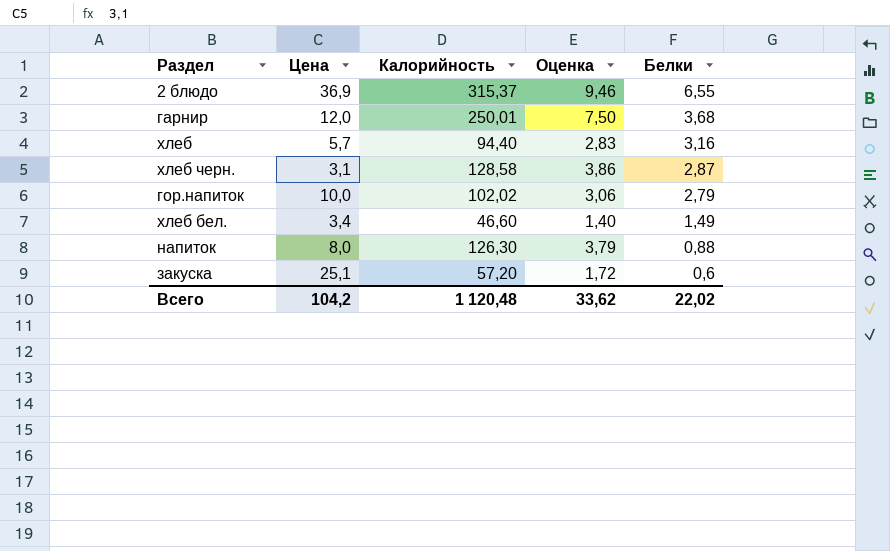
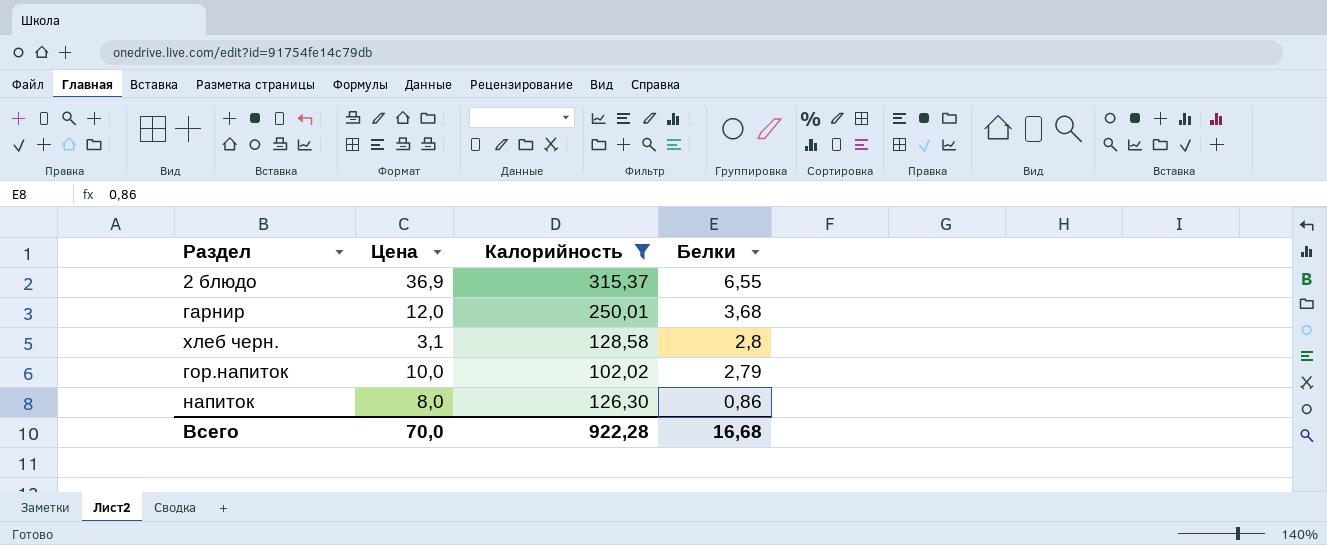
filter: none -> Калорийность >= 102,02
column Оценка | formula: [Калорийность] * 0,03 -> none
хлеб черн. | Белки: 2,87 -> 2,8
напиток | Белки: 0,88 -> 0,86
Всего | Цена: 104,2 -> 70,0
Всего | Калорийность: 1 120,48 -> 922,28
Всего | Белки: 22,02 -> 16,68

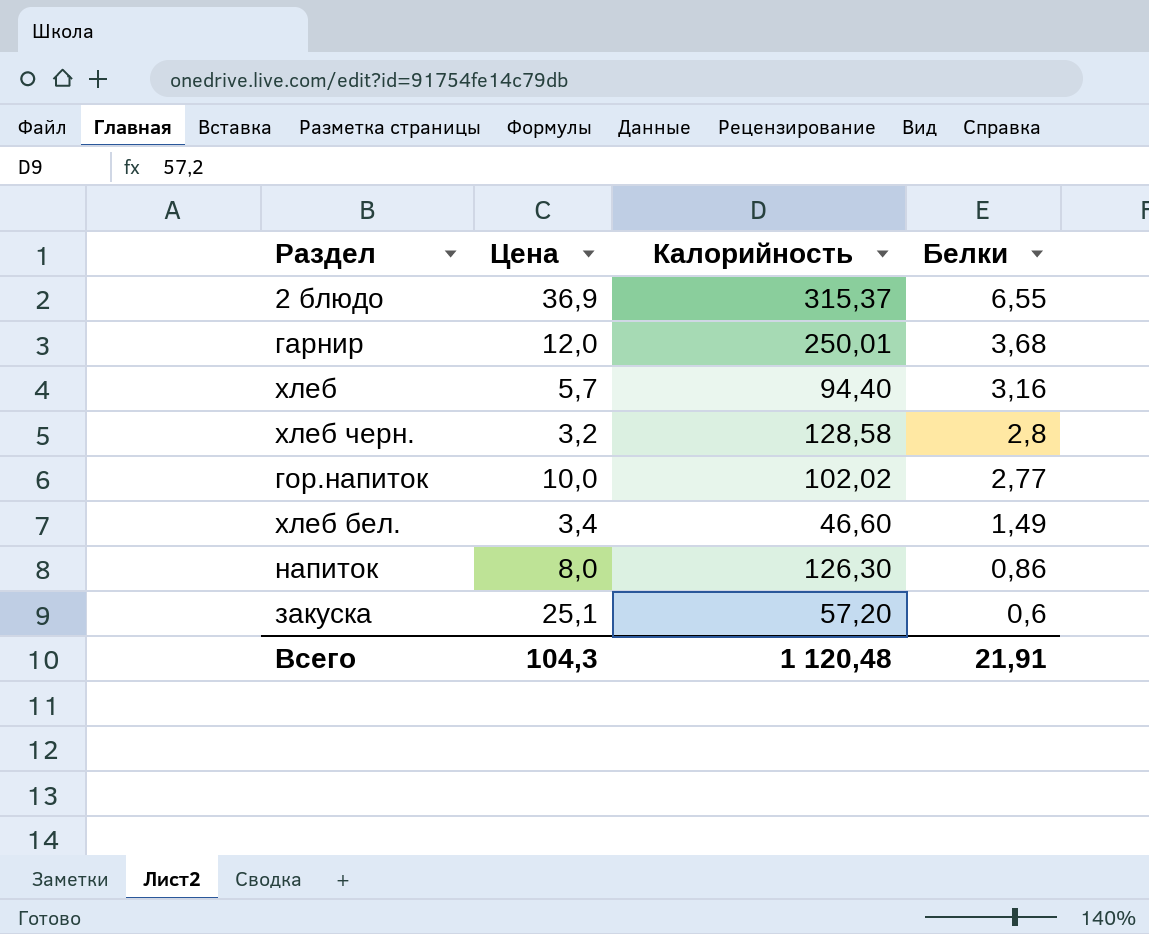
filter: Калорийность >= 102,02 -> none
хлеб черн. | Цена: 3,1 -> 3,2
гор.напиток | Белки: 2,79 -> 2,77
Всего | Цена: 70,0 -> 104,3
Всего | Калорийность: 922,28 -> 1 120,48
Всего | Белки: 16,68 -> 21,91

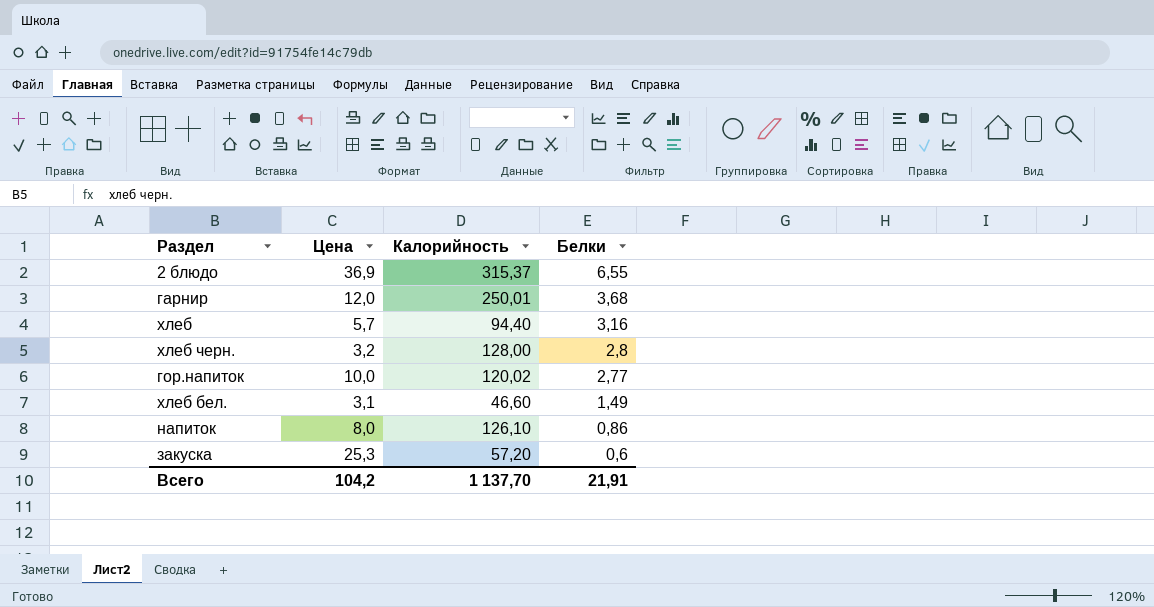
хлеб черн. | Калорийность: 128,58 -> 128,00
гор.напиток | Калорийность: 102,02 -> 120,02
хлеб бел. | Цена: 3,4 -> 3,1
напиток | Калорийность: 126,30 -> 126,10
закуска | Цена: 25,1 -> 25,3
Всего | Цена: 104,3 -> 104,2
Всего | Калорийность: 1 120,48 -> 1 137,70

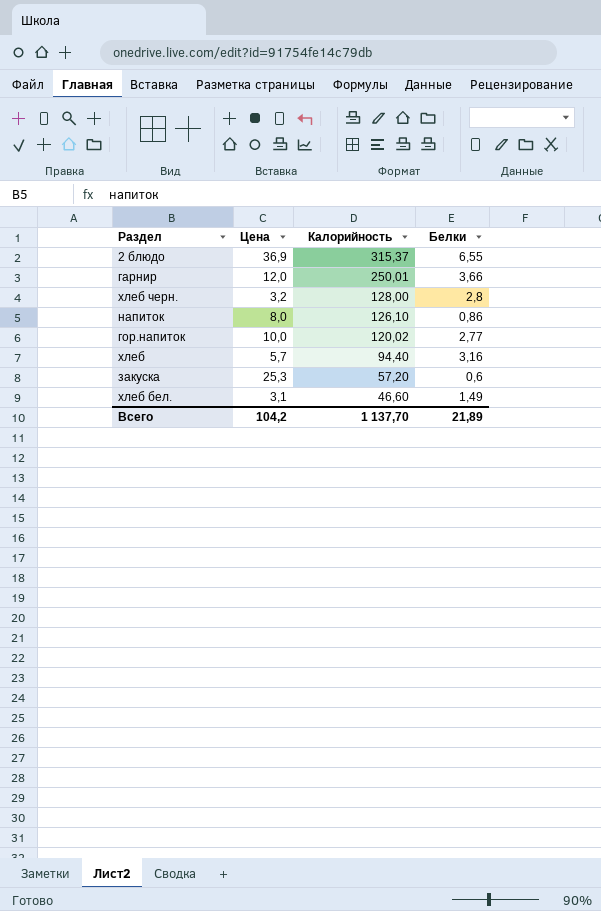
row order: Белки descending -> Калорийность descending
гарнир | Белки: 3,68 -> 3,66
Всего | Белки: 21,91 -> 21,89

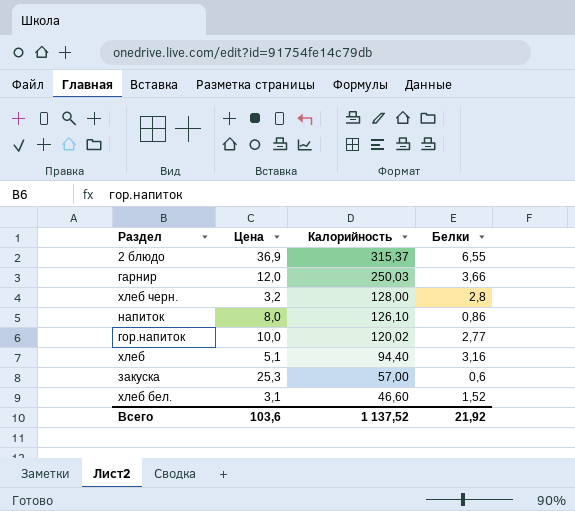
гарнир | Калорийность: 250,01 -> 250,03
хлеб | Цена: 5,7 -> 5,1
закуска | Калорийность: 57,20 -> 57,00
хлеб бел. | Белки: 1,49 -> 1,52
Всего | Цена: 104,2 -> 103,6
Всего | Калорийность: 1 137,70 -> 1 137,52
Всего | Белки: 21,89 -> 21,92

